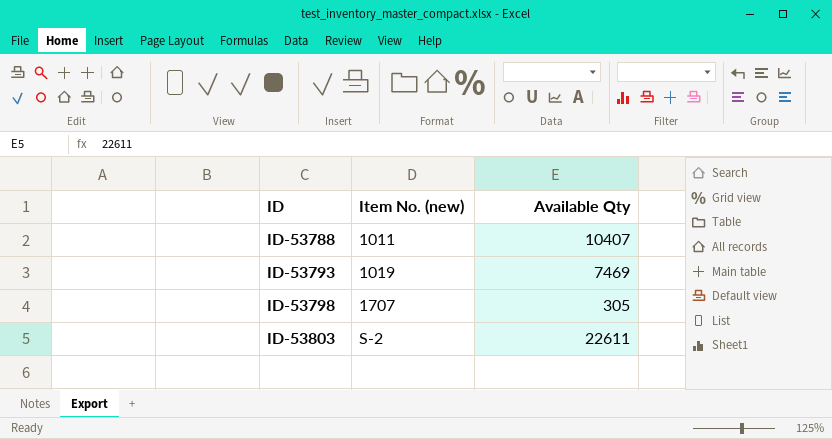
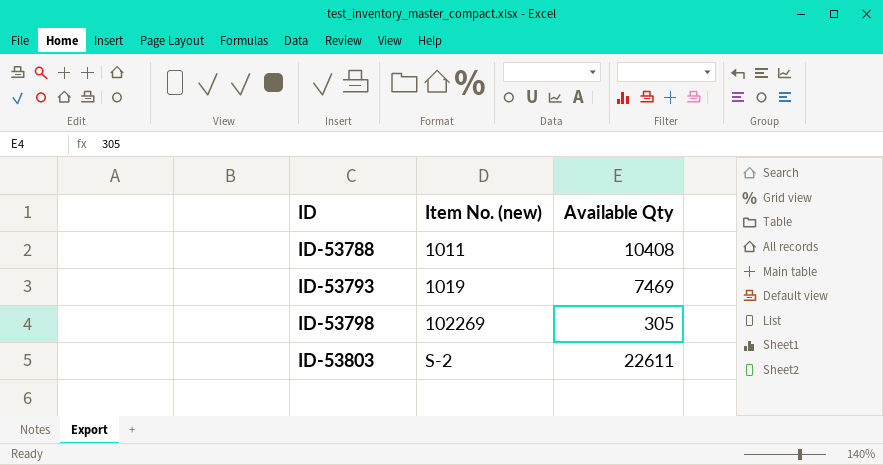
ID-53788 | Available Qty: 10407 -> 10408
ID-53798 | Item No. (new): 1707 -> 102269

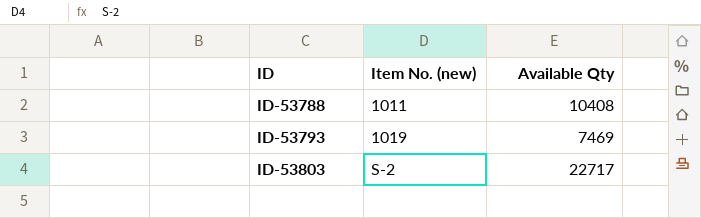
row ID-53798: 102269 | 305 -> none
ID-53803 | Available Qty: 22611 -> 22717

